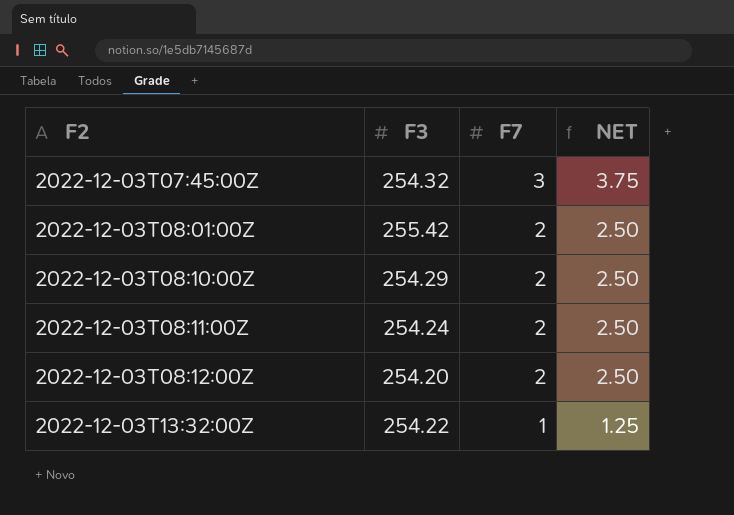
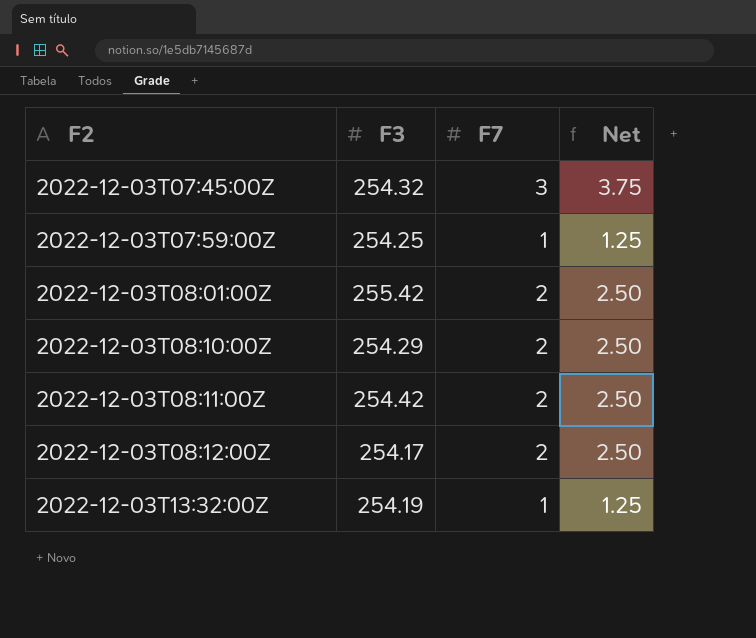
column name: NET -> Net
row 2022-12-03T07:59:00Z: none -> 254.25 | 1 | 1.25
2022-12-03T08:11:00Z | F3: 254.24 -> 254.42
2022-12-03T08:12:00Z | F3: 254.20 -> 254.17
2022-12-03T13:32:00Z | F3: 254.22 -> 254.19

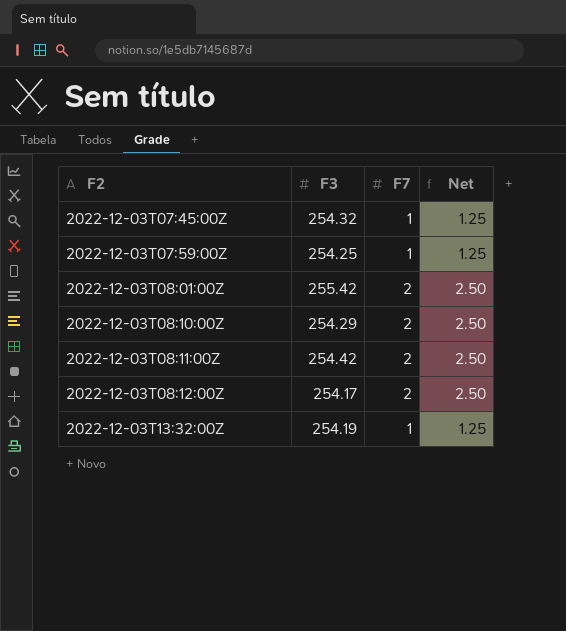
2022-12-03T07:45:00Z | F7: 3 -> 1
2022-12-03T07:45:00Z | Net: 3.75 -> 1.25

